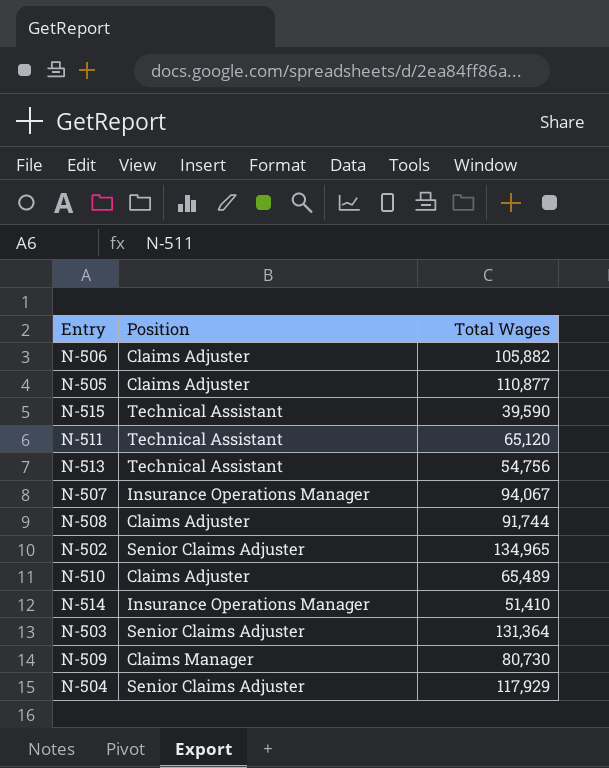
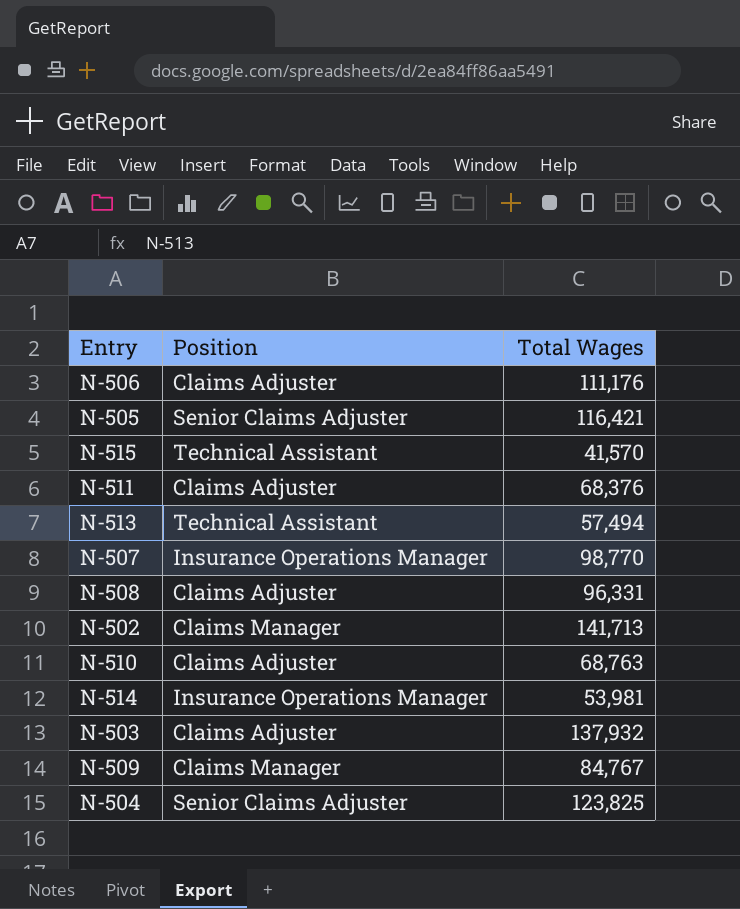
N-506 | Total Wages: 105,882 -> 111,176
N-505 | Position: Claims Adjuster -> Senior Claims Adjuster
N-505 | Total Wages: 110,877 -> 116,421
N-515 | Total Wages: 39,590 -> 41,570
N-511 | Position: Technical Assistant -> Claims Adjuster
N-511 | Total Wages: 65,120 -> 68,376
N-513 | Total Wages: 54,756 -> 57,494
N-507 | Total Wages: 94,067 -> 98,770
N-508 | Total Wages: 91,744 -> 96,331
N-502 | Position: Senior Claims Adjuster -> Claims Manager
N-502 | Total Wages: 134,965 -> 141,713
N-510 | Total Wages: 65,489 -> 68,763
N-514 | Total Wages: 51,410 -> 53,981
N-503 | Position: Senior Claims Adjuster -> Claims Adjuster
N-503 | Total Wages: 131,364 -> 137,932
N-509 | Total Wages: 80,730 -> 84,767
N-504 | Total Wages: 117,929 -> 123,825

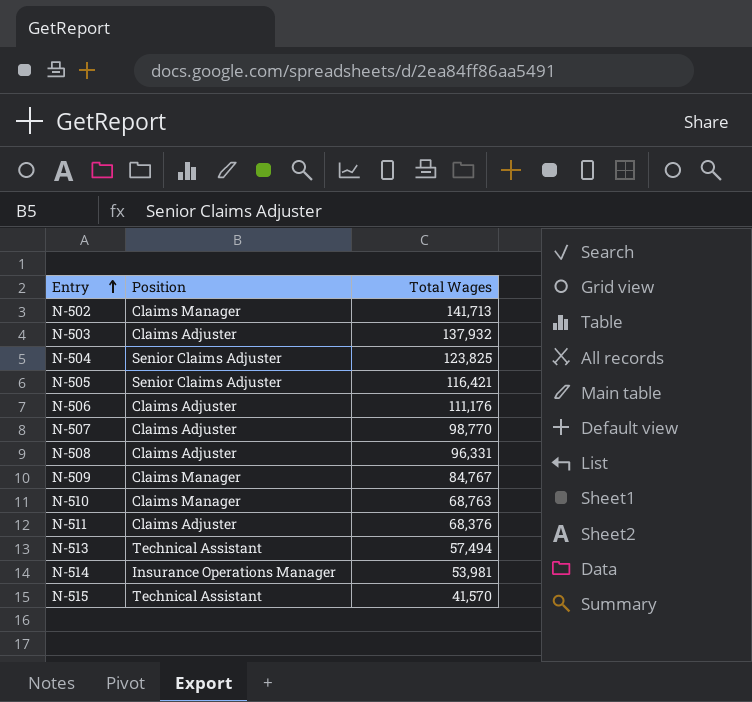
row order: none -> Entry ascending
N-507 | Position: Insurance Operations Manager -> Claims Adjuster
N-510 | Position: Claims Adjuster -> Claims Manager

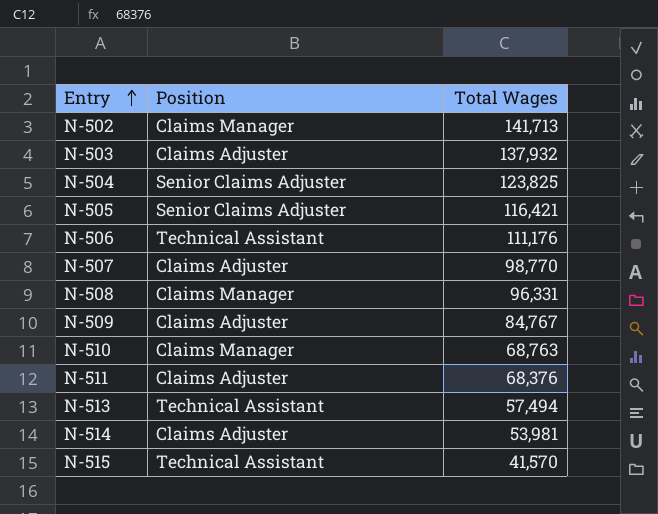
N-506 | Position: Claims Adjuster -> Technical Assistant
N-508 | Position: Claims Adjuster -> Claims Manager
N-509 | Position: Claims Manager -> Claims Adjuster
N-514 | Position: Insurance Operations Manager -> Claims Adjuster

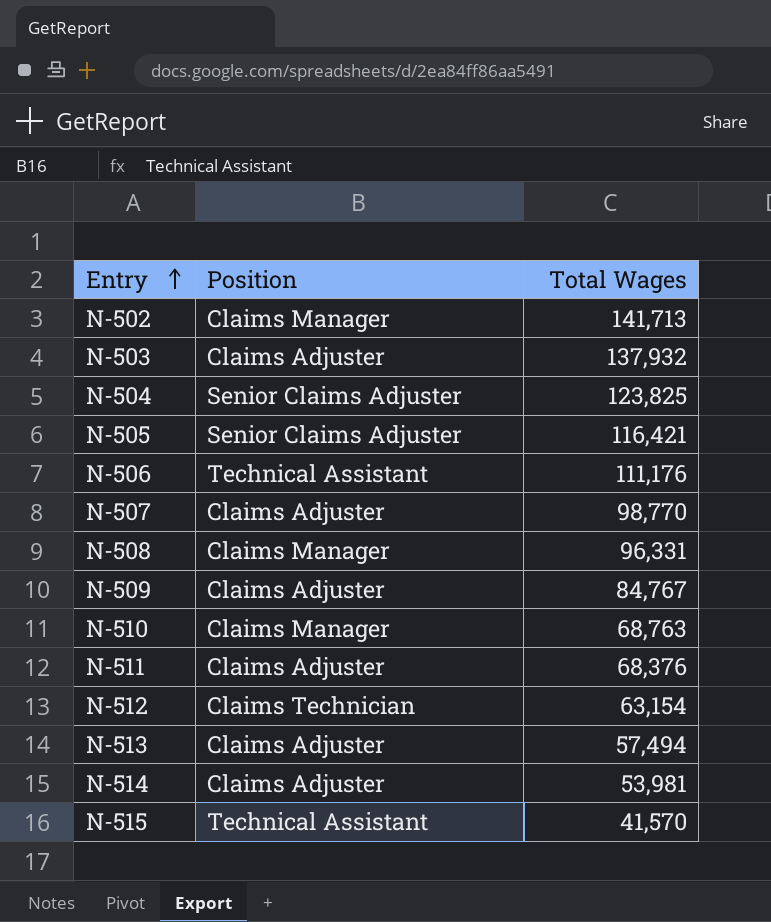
row N-512: none -> Claims Technician | 63,154
N-513 | Position: Technical Assistant -> Claims Adjuster

